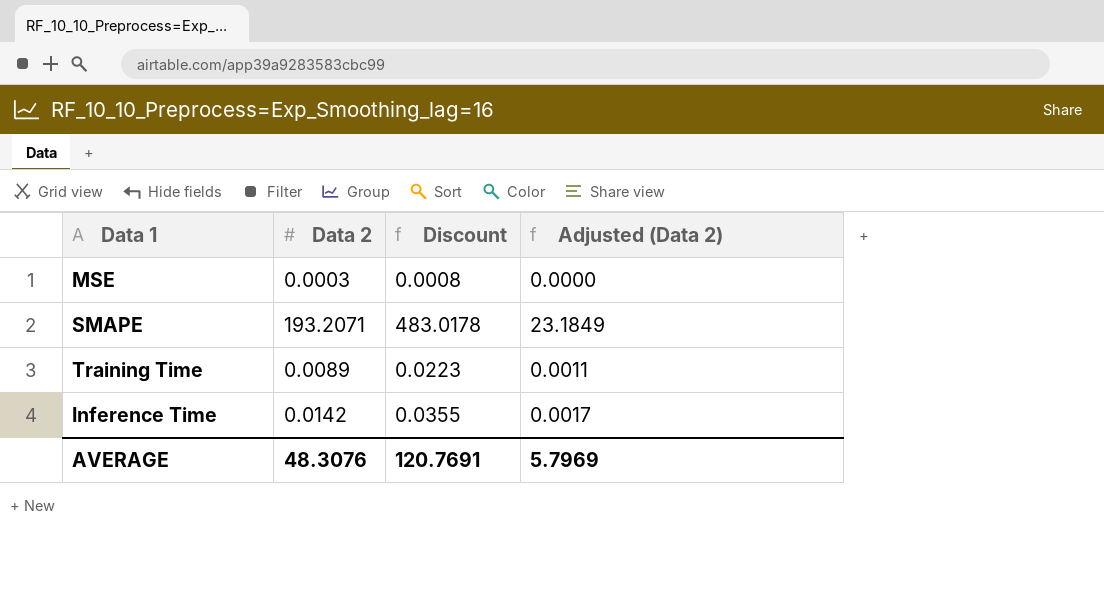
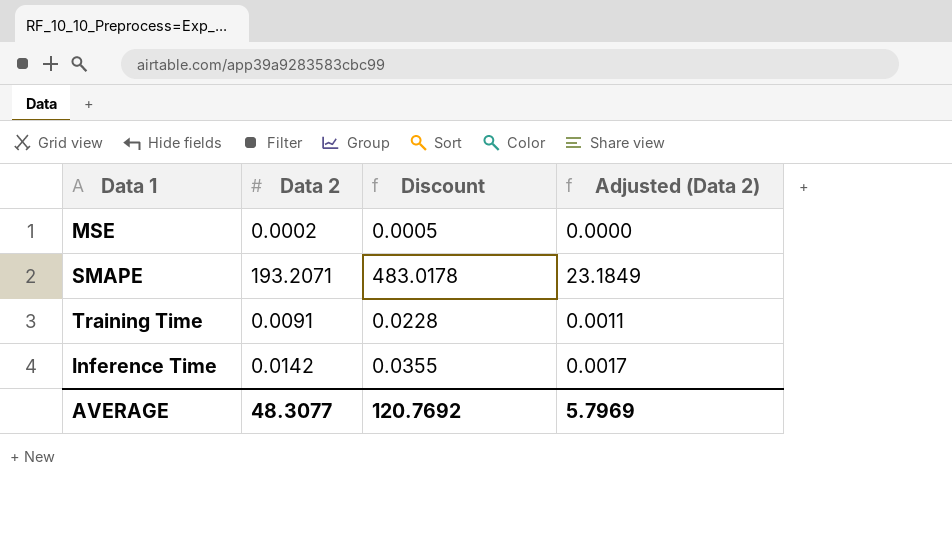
MSE | Data 2: 0.0003 -> 0.0002
MSE | Discount: 0.0008 -> 0.0005
Training Time | Data 2: 0.0089 -> 0.0091
Training Time | Discount: 0.0223 -> 0.0228
AVERAGE | Data 2: 48.3076 -> 48.3077
AVERAGE | Discount: 120.7691 -> 120.7692

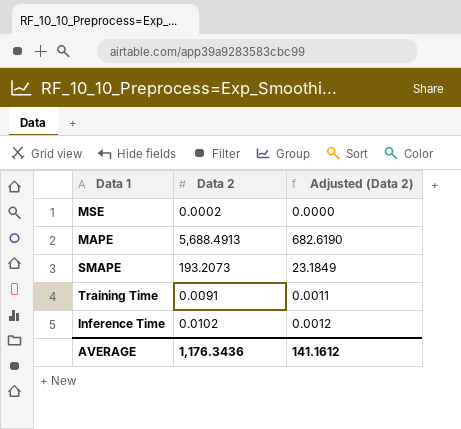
column Discount | formula: [Data 2] * 2.5 -> none
row MAPE: none -> 5,688.4913 | 682.6190
SMAPE | Data 2: 193.2071 -> 193.2073
Inference Time | Data 2: 0.0142 -> 0.0102
Inference Time | Adjusted (Data 2): 0.0017 -> 0.0012
AVERAGE | Data 2: 48.3077 -> 1,176.3436
AVERAGE | Adjusted (Data 2): 5.7969 -> 141.1612

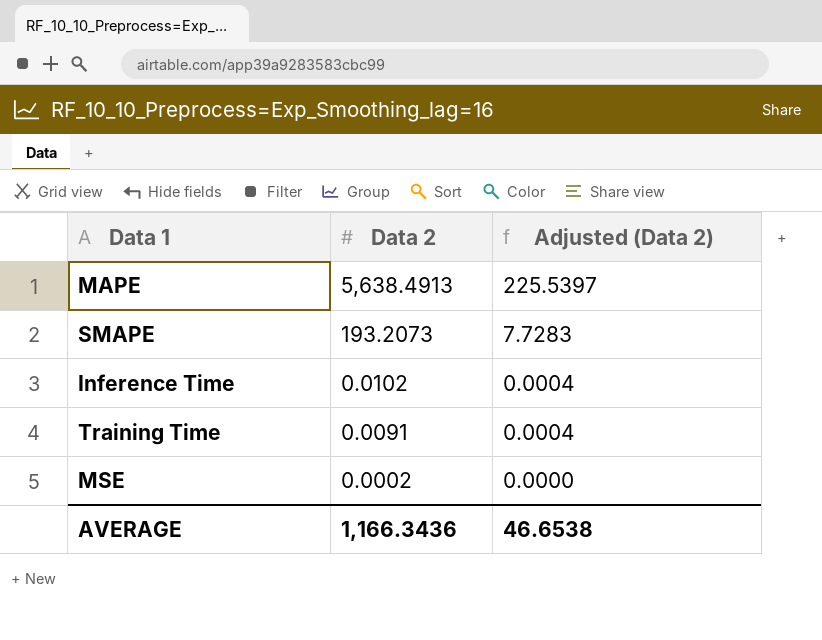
row order: none -> Data 2 descending
column Adjusted (Data 2) | formula: [Data 2] * 0.12 -> [Data 2] * 0.04
MAPE | Data 2: 5,688.4913 -> 5,638.4913
AVERAGE | Data 2: 1,176.3436 -> 1,166.3436
AVERAGE | Adjusted (Data 2): 141.1612 -> 46.6538

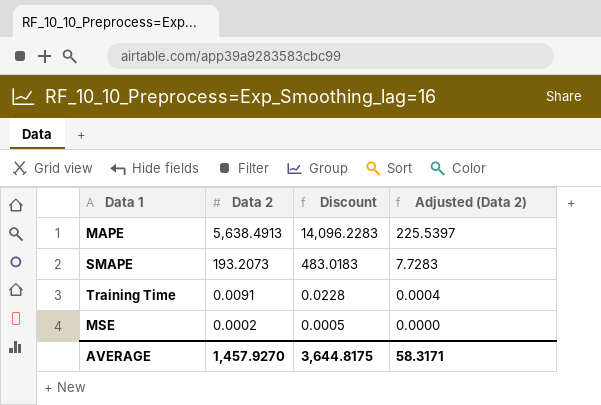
column Discount | formula: none -> [Data 2] * 2.5
row Inference Time: 0.0102 | 0.0004 -> none
AVERAGE | Data 2: 1,166.3436 -> 1,457.9270
AVERAGE | Adjusted (Data 2): 46.6538 -> 58.3171

